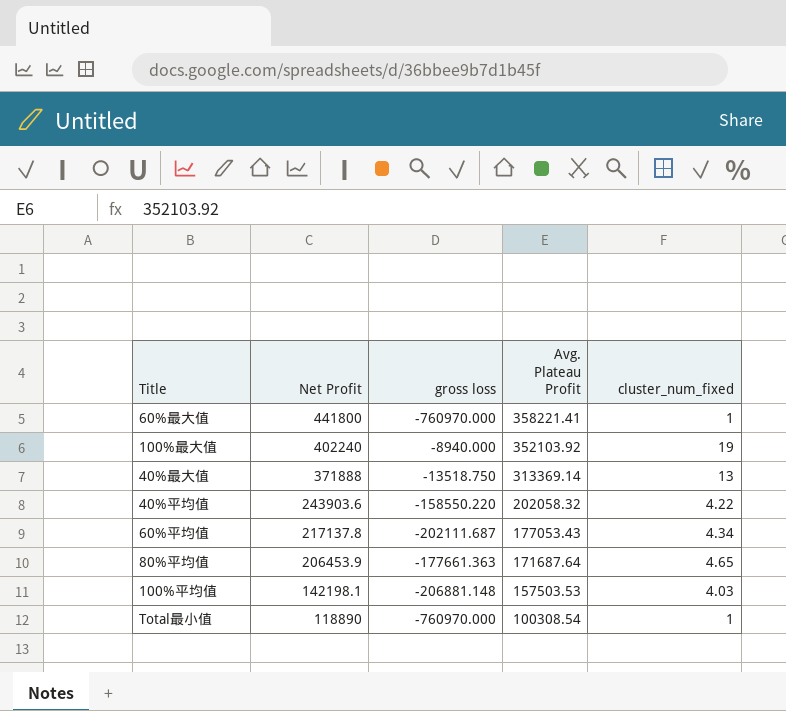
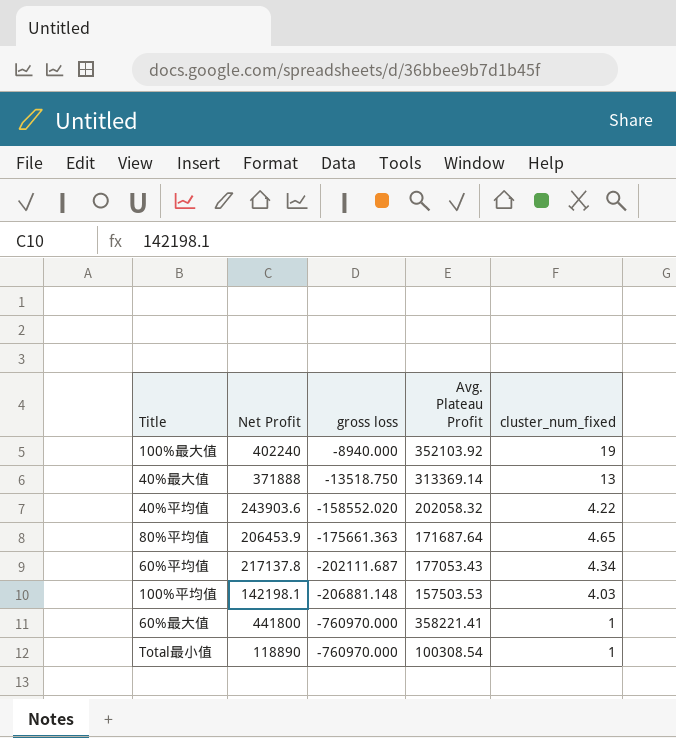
row order: Net Profit descending -> gross loss descending
40%平均值 | gross loss: -158550.220 -> -158552.020
80%平均值 | gross loss: -177661.363 -> -175661.363

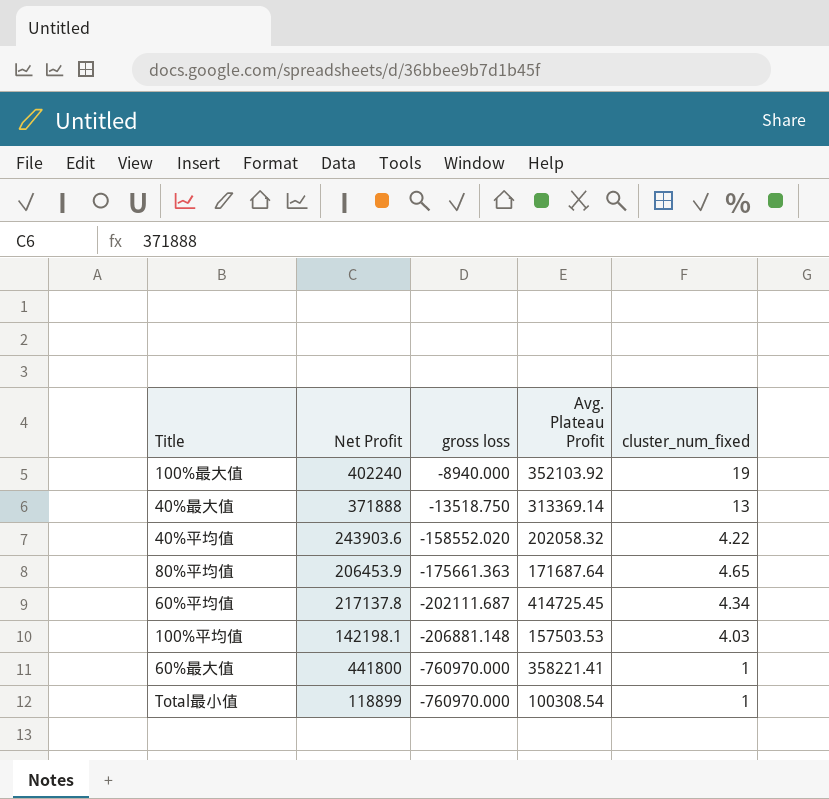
60%平均值 | Avg. Plateau Profit: 177053.43 -> 414725.45
Total最小值 | Net Profit: 118890 -> 118899

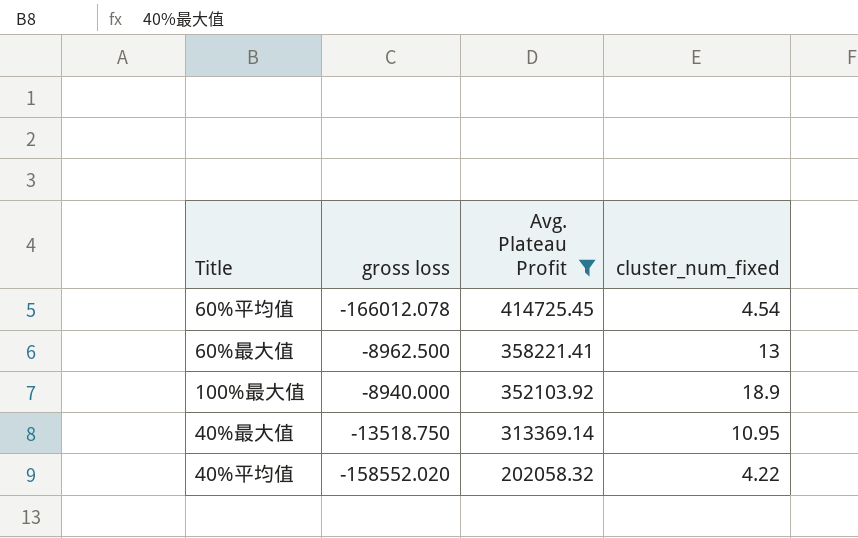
filter: none -> Avg. Plateau Profit >= 202058.32
row order: gross loss descending -> Avg. Plateau Profit descending
column Net Profit | position: 2 -> none
60%平均值 | gross loss: -202111.687 -> -166012.078
60%平均值 | cluster_num_fixed: 4.34 -> 4.54
60%最大值 | gross loss: -760970.000 -> -8962.500
60%最大值 | cluster_num_fixed: 1 -> 13
100%最大值 | cluster_num_fixed: 19 -> 18.9
40%最大值 | cluster_num_fixed: 13 -> 10.95

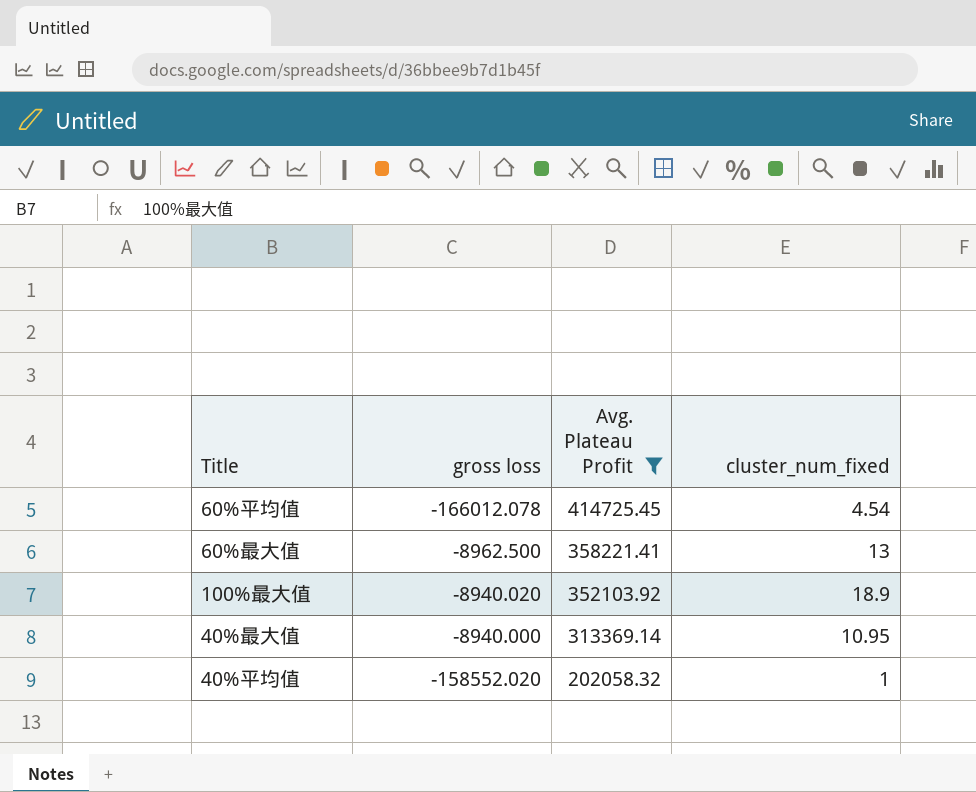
100%最大值 | gross loss: -8940.000 -> -8940.020
40%最大值 | gross loss: -13518.750 -> -8940.000
40%平均值 | cluster_num_fixed: 4.22 -> 1

